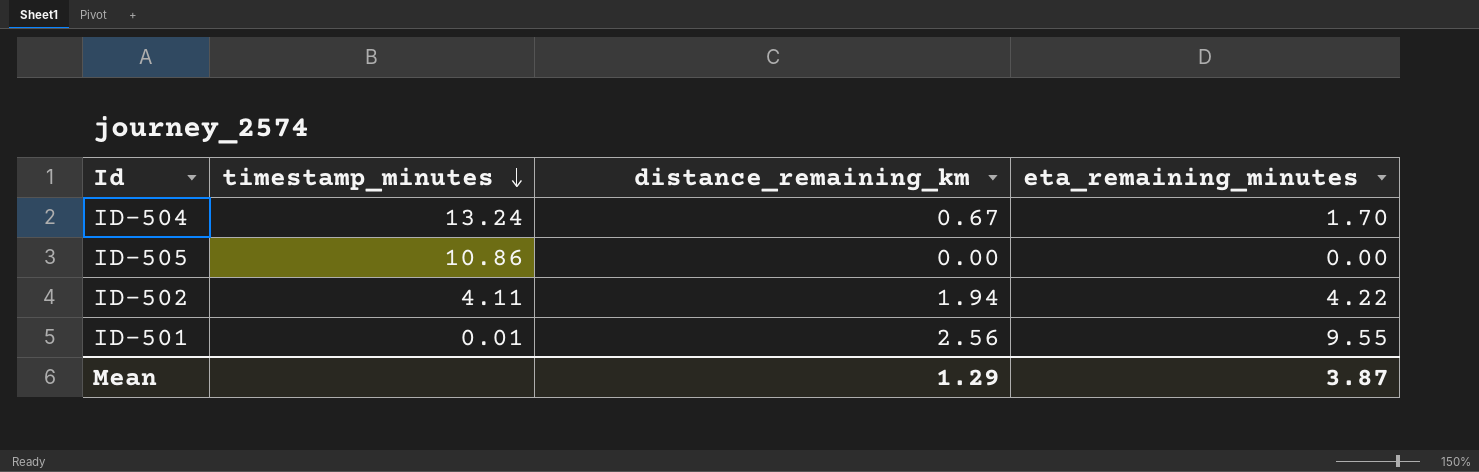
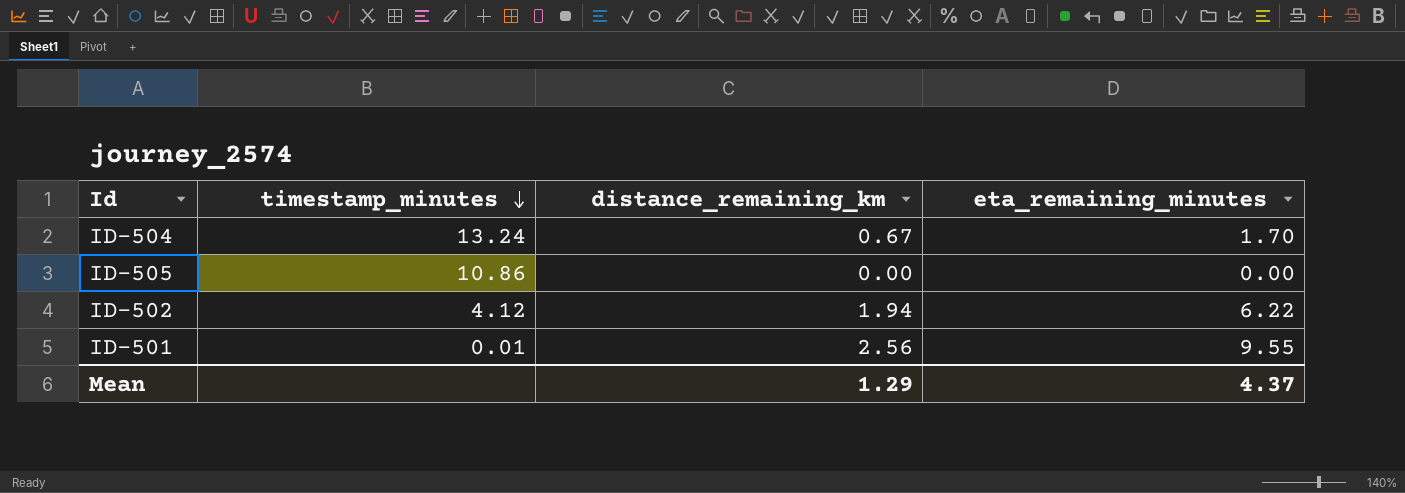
ID-502 | timestamp_minutes: 4.11 -> 4.12
ID-502 | eta_remaining_minutes: 4.22 -> 6.22
Mean | eta_remaining_minutes: 3.87 -> 4.37

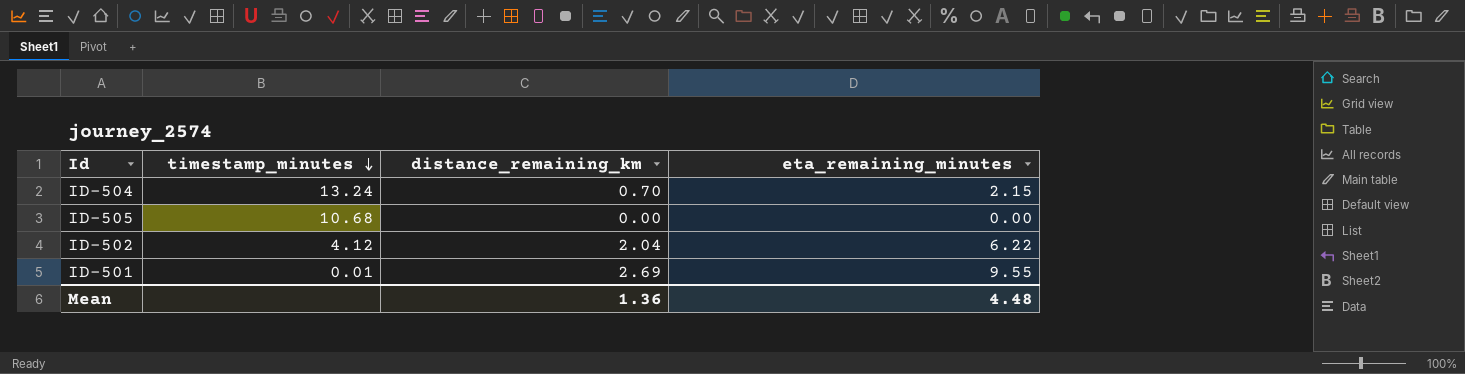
ID-504 | distance_remaining_km: 0.67 -> 0.70
ID-504 | eta_remaining_minutes: 1.70 -> 2.15
ID-505 | timestamp_minutes: 10.86 -> 10.68
ID-502 | distance_remaining_km: 1.94 -> 2.04
ID-501 | distance_remaining_km: 2.56 -> 2.69
Mean | distance_remaining_km: 1.29 -> 1.36
Mean | eta_remaining_minutes: 4.37 -> 4.48

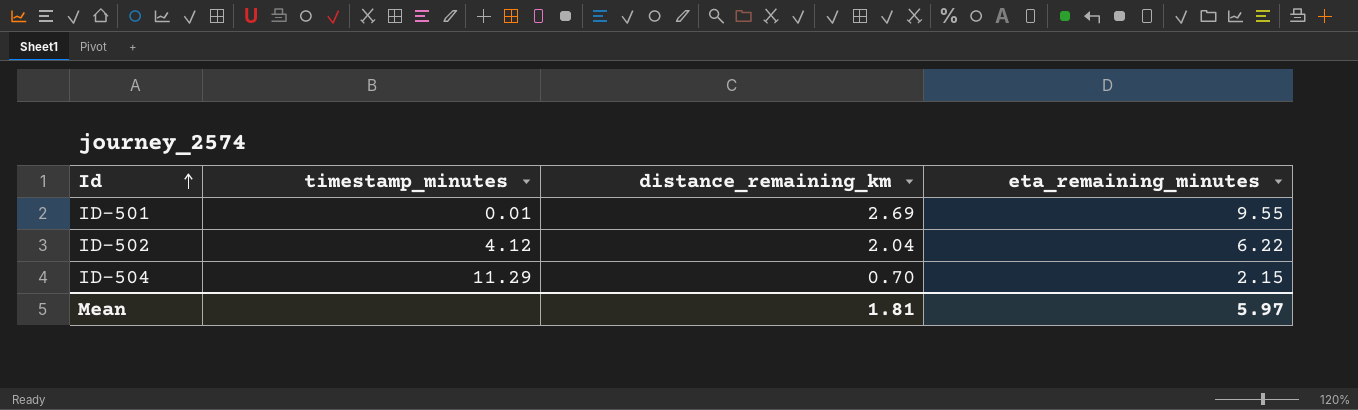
row order: timestamp_minutes descending -> Id ascending
row ID-505: 10.68 | 0.00 | 0.00 -> none
ID-504 | timestamp_minutes: 13.24 -> 11.29
Mean | distance_remaining_km: 1.36 -> 1.81
Mean | eta_remaining_minutes: 4.48 -> 5.97

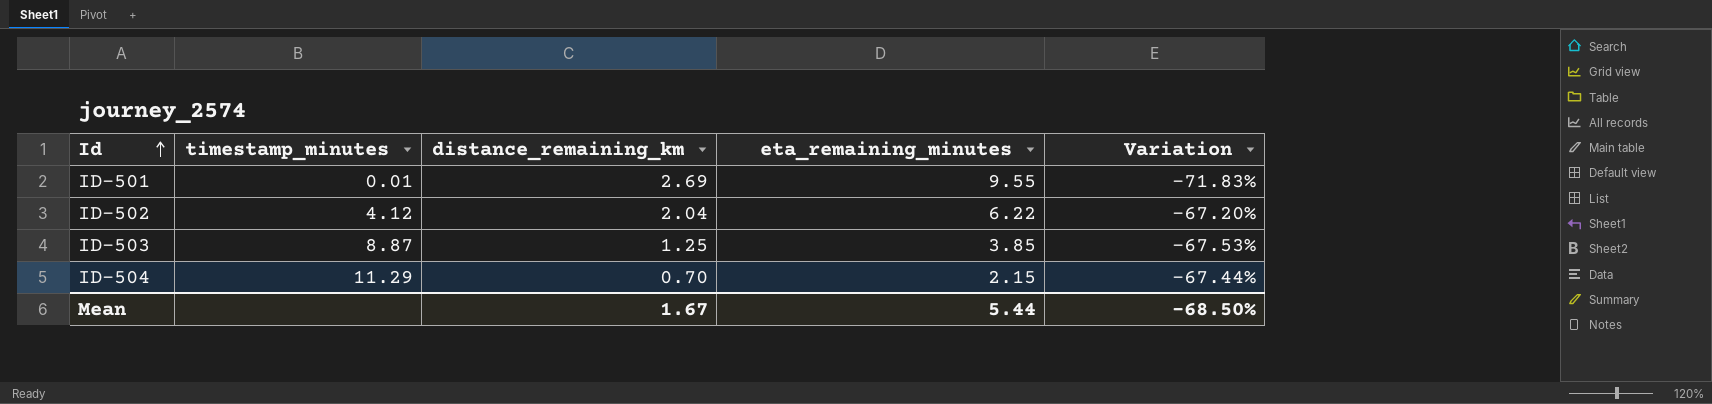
column Variation | formula: none -> ([distance_remaining_km] - [eta_remaining_minutes]) / [eta_remaining_minutes]
row ID-503: none -> 8.87 | 1.25 | 3.85 | -67.53%
Mean | distance_remaining_km: 1.81 -> 1.67
Mean | eta_remaining_minutes: 5.97 -> 5.44

